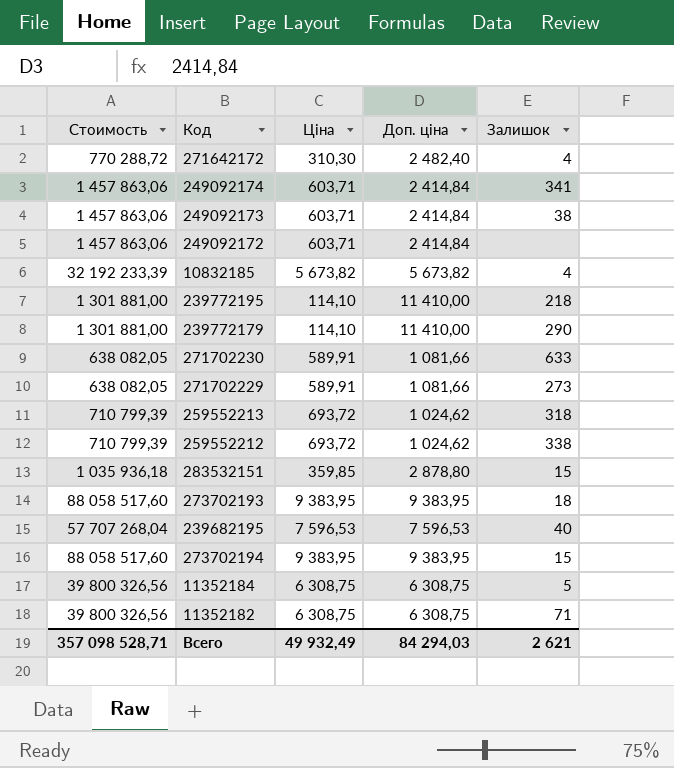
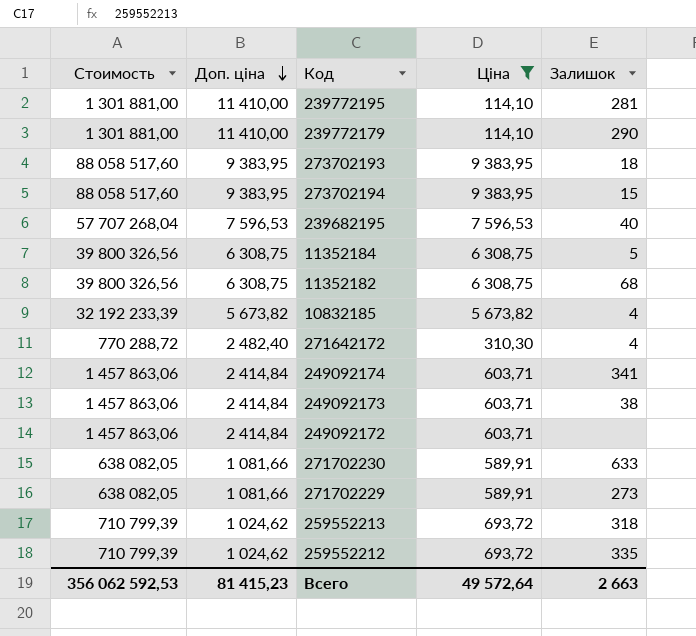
filter: none -> Ціна != 359,85
row order: none -> Доп. ціна descending
column Доп. ціна | position: 4 -> 2
239772195 | Залишок: 218 -> 281
11352182 | Залишок: 71 -> 68
259552212 | Залишок: 338 -> 335
Всего | Стоимость: 357 098 528,71 -> 356 062 592,53
Всего | Доп. ціна: 84 294,03 -> 81 415,23
Всего | Ціна: 49 932,49 -> 49 572,64
Всего | Залишок: 2 621 -> 2 663

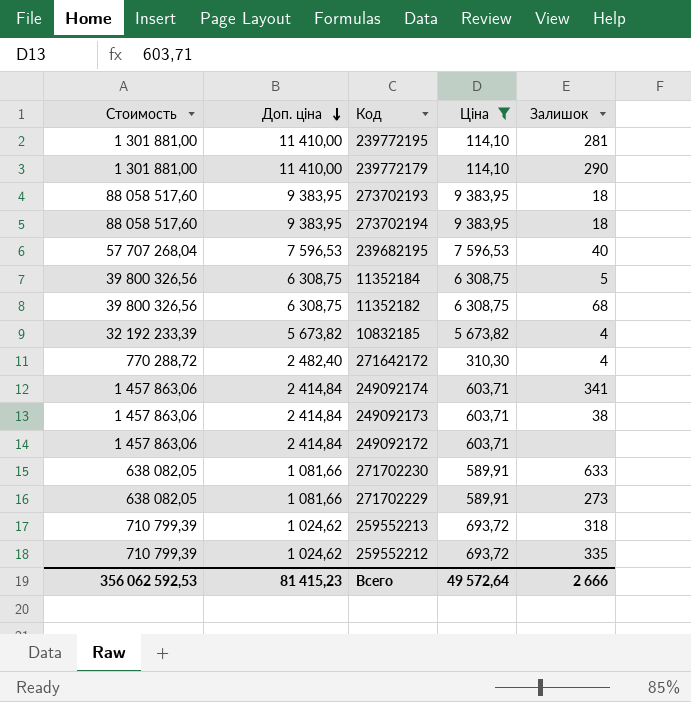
273702194 | Залишок: 15 -> 18
Всего | Залишок: 2 663 -> 2 666

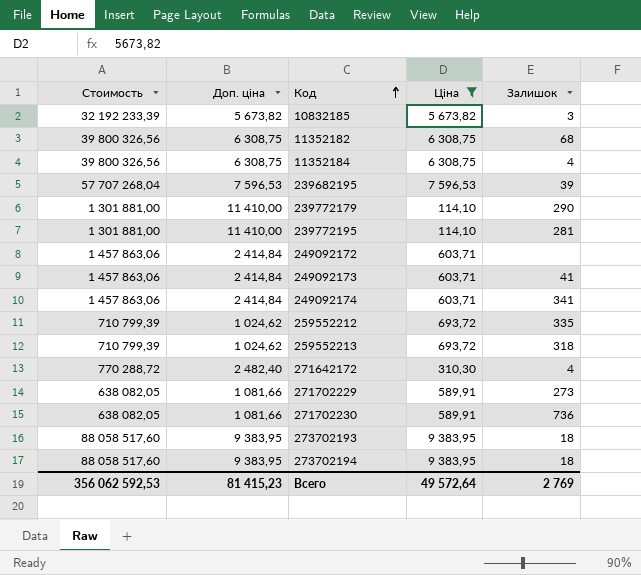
row order: Доп. ціна descending -> Код ascending
10832185 | Залишок: 4 -> 3
11352184 | Залишок: 5 -> 4
239682195 | Залишок: 40 -> 39
249092173 | Залишок: 38 -> 41
271702230 | Залишок: 633 -> 736
Всего | Залишок: 2 666 -> 2 769

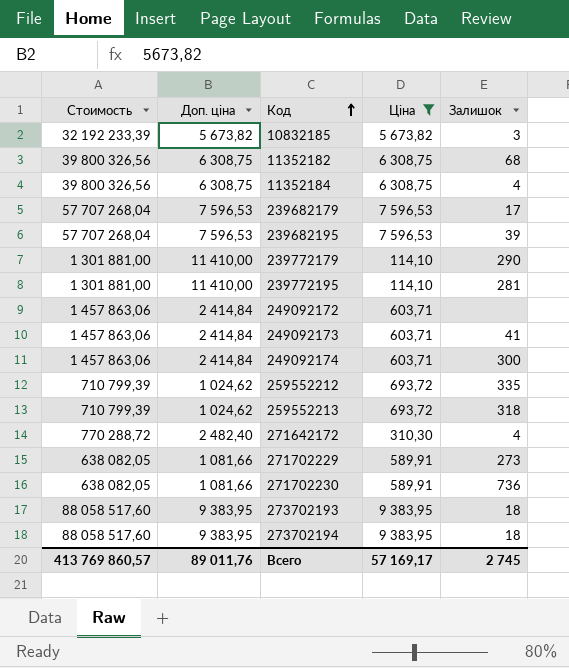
row 239682179: none -> 57 707 268,04 | 7 596,53 | 7 596,53 | 17
249092174 | Залишок: 341 -> 300
Всего | Стоимость: 356 062 592,53 -> 413 769 860,57
Всего | Доп. ціна: 81 415,23 -> 89 011,76
Всего | Ціна: 49 572,64 -> 57 169,17
Всего | Залишок: 2 769 -> 2 745

